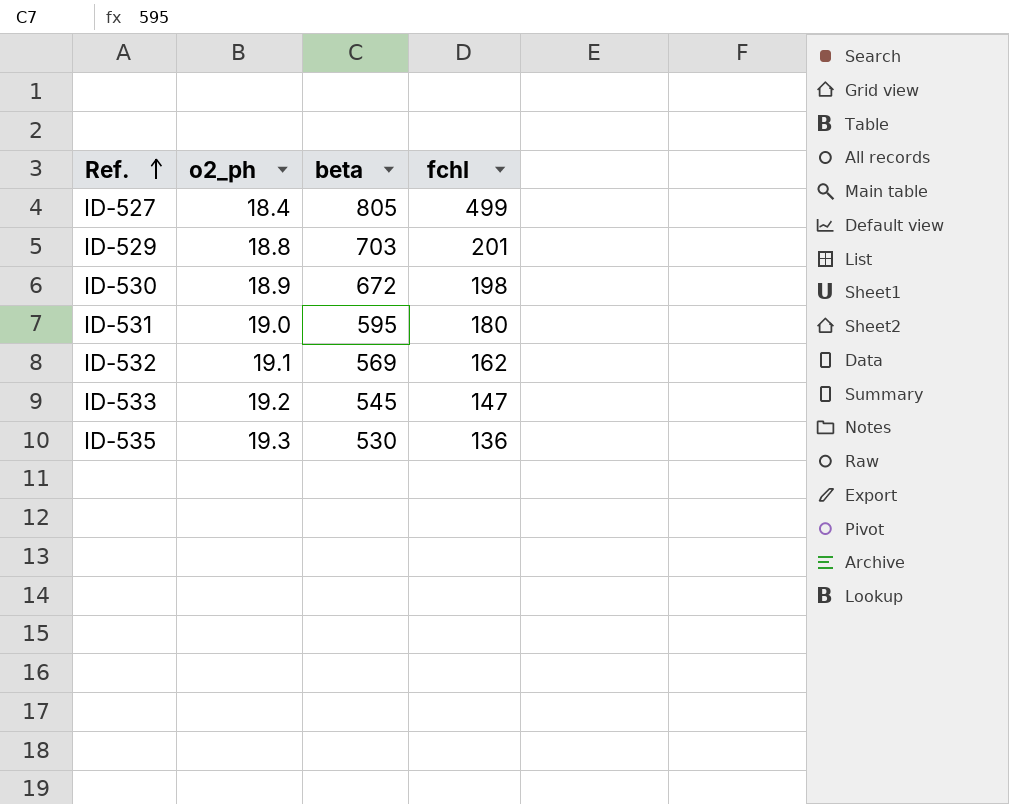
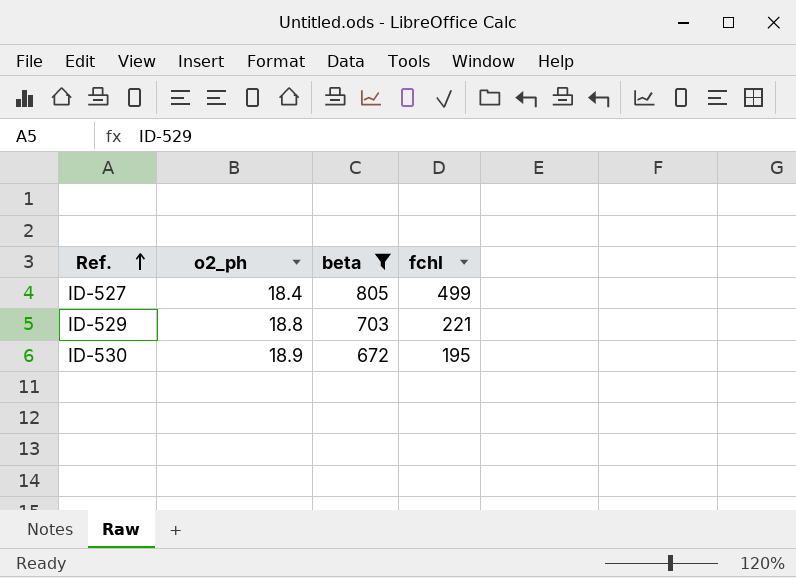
filter: none -> beta >= 672
ID-529 | fchl: 201 -> 221
ID-530 | fchl: 198 -> 195

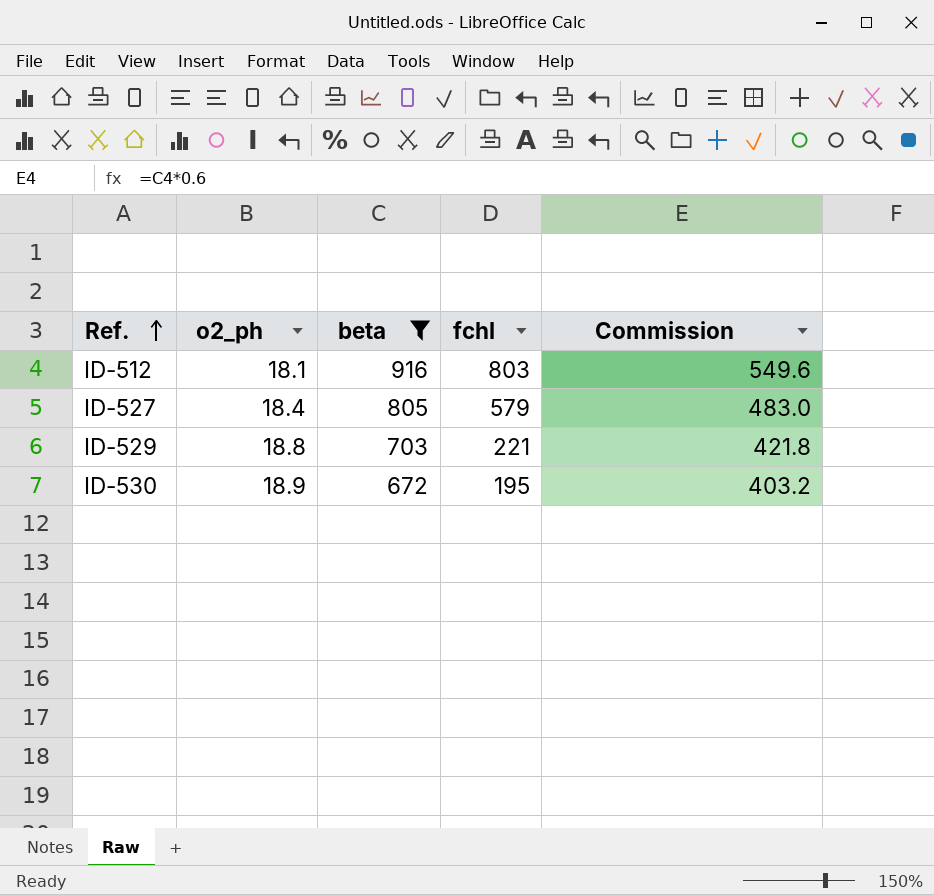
column Commission | formula: none -> [beta] * 0.6
row ID-512: none -> 18.1 | 916 | 803 | 549.6
ID-527 | fchl: 499 -> 579

